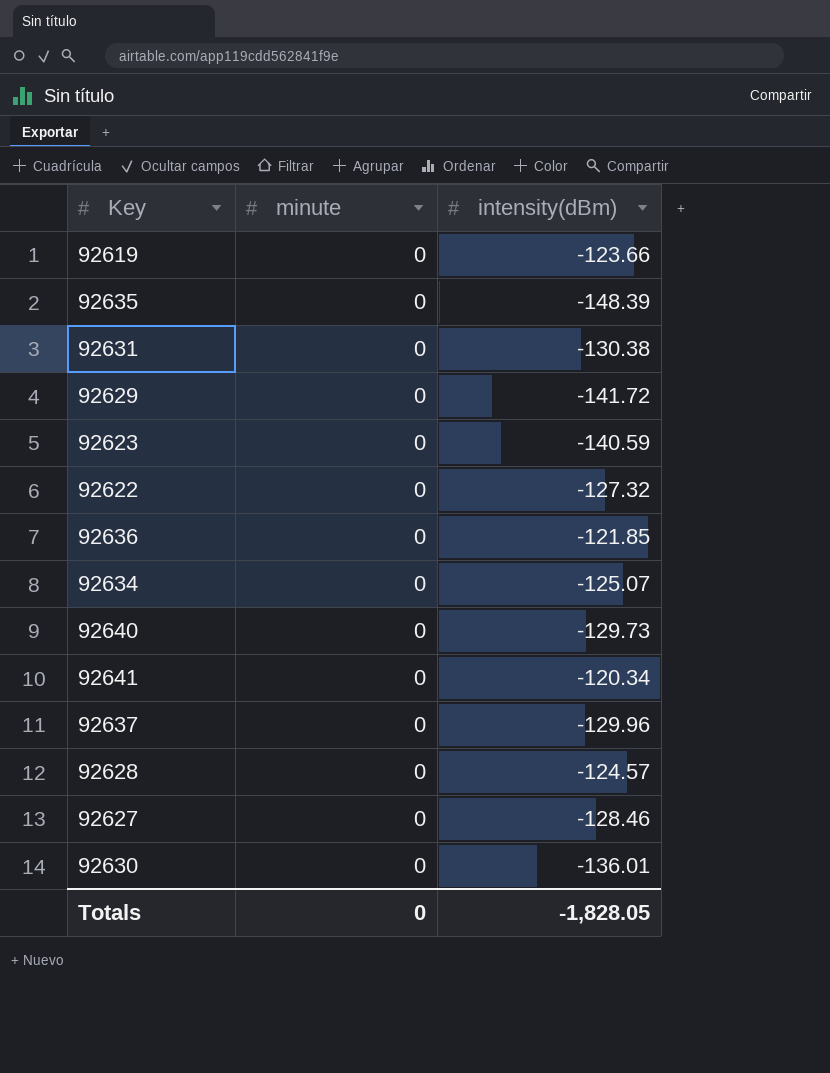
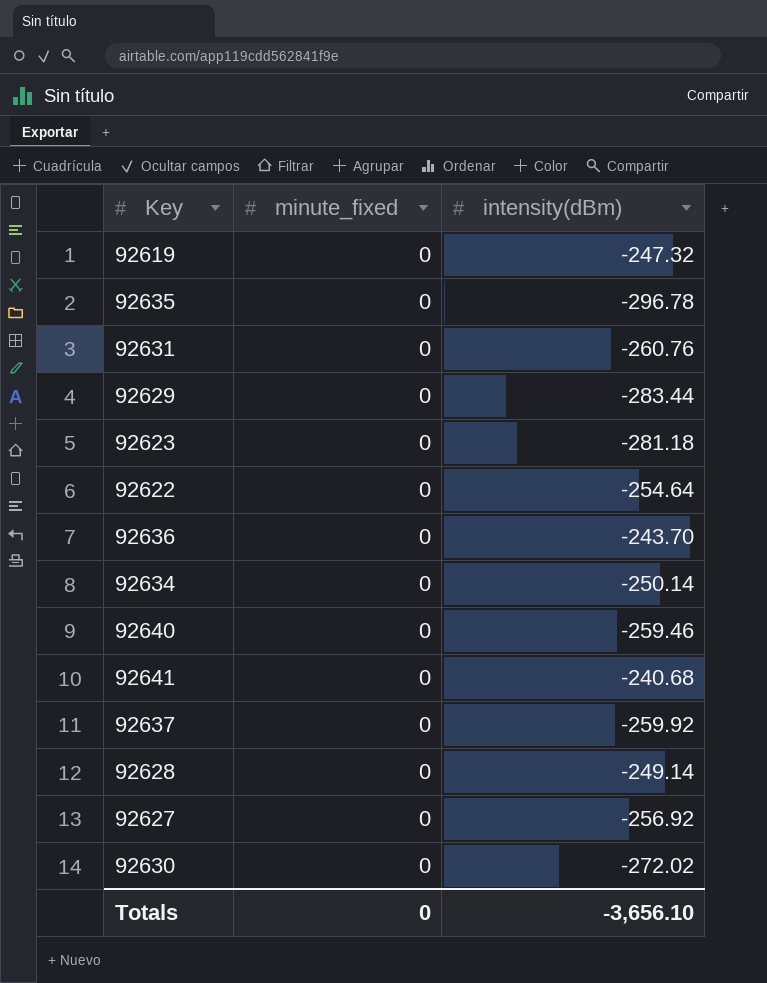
column name: minute -> minute_fixed
92619 | intensity(dBm): -123.66 -> -247.32
92635 | intensity(dBm): -148.39 -> -296.78
92631 | intensity(dBm): -130.38 -> -260.76
92629 | intensity(dBm): -141.72 -> -283.44
92623 | intensity(dBm): -140.59 -> -281.18
92622 | intensity(dBm): -127.32 -> -254.64
92636 | intensity(dBm): -121.85 -> -243.70
92634 | intensity(dBm): -125.07 -> -250.14
92640 | intensity(dBm): -129.73 -> -259.46
92641 | intensity(dBm): -120.34 -> -240.68
92637 | intensity(dBm): -129.96 -> -259.92
92628 | intensity(dBm): -124.57 -> -249.14
92627 | intensity(dBm): -128.46 -> -256.92
92630 | intensity(dBm): -136.01 -> -272.02
Totals | intensity(dBm): -1,828.05 -> -3,656.10

